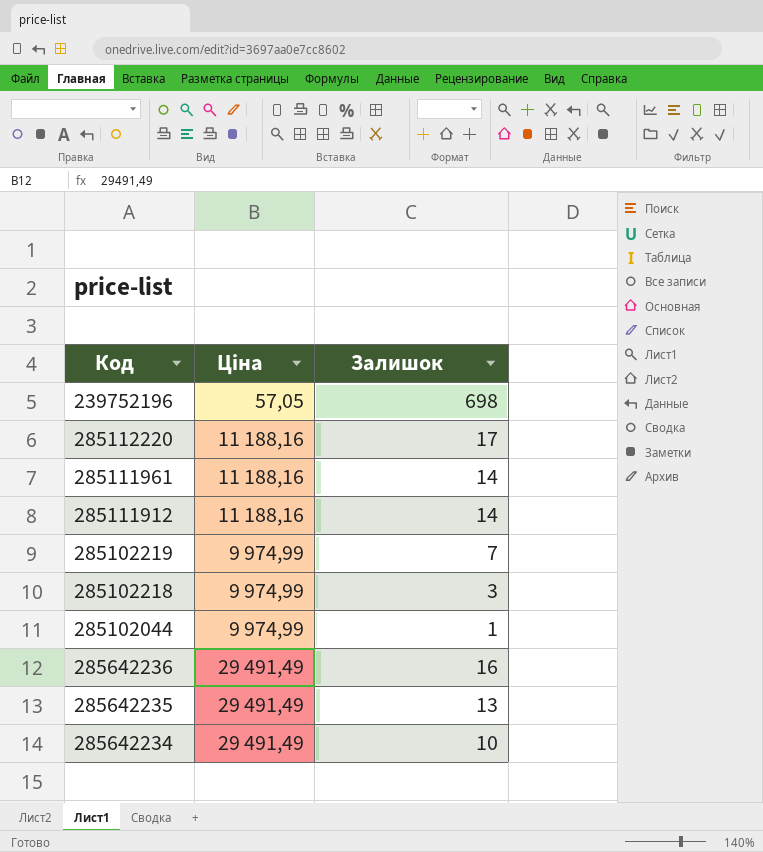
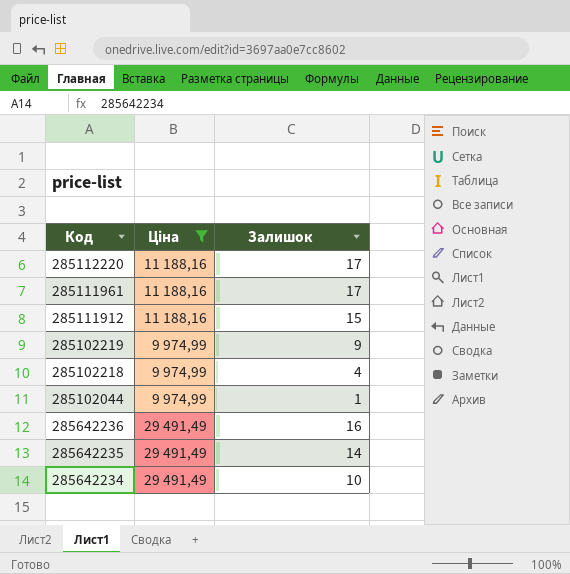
filter: none -> Ціна != 57,05
285111961 | Залишок: 14 -> 17
285111912 | Залишок: 14 -> 15
285102219 | Залишок: 7 -> 9
285102218 | Залишок: 3 -> 4
285642235 | Залишок: 13 -> 14

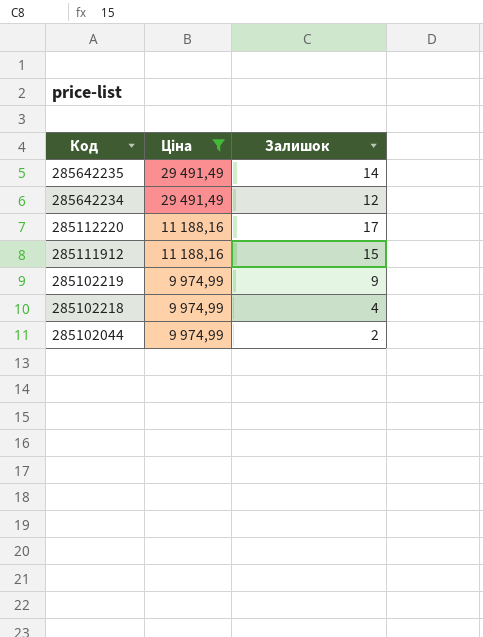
row order: none -> Код descending
row 285111961: 11 188,16 | 17 -> none
row 285642236: 29 491,49 | 16 -> none
285642234 | Залишок: 10 -> 12
285102044 | Залишок: 1 -> 2

